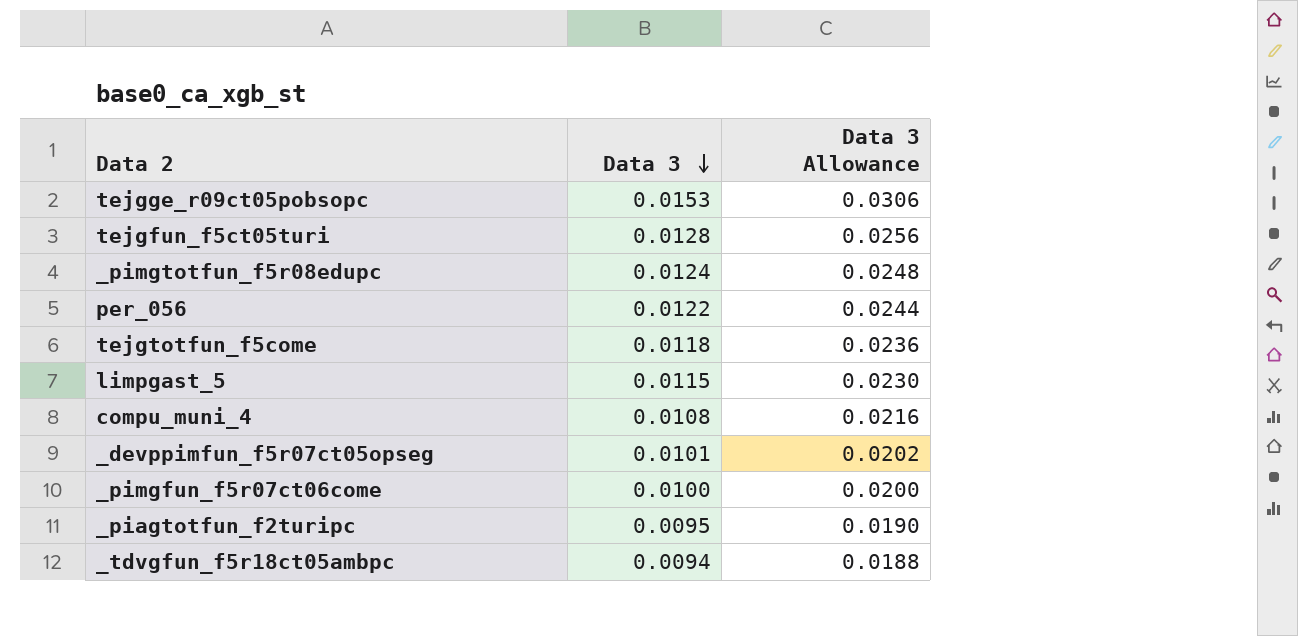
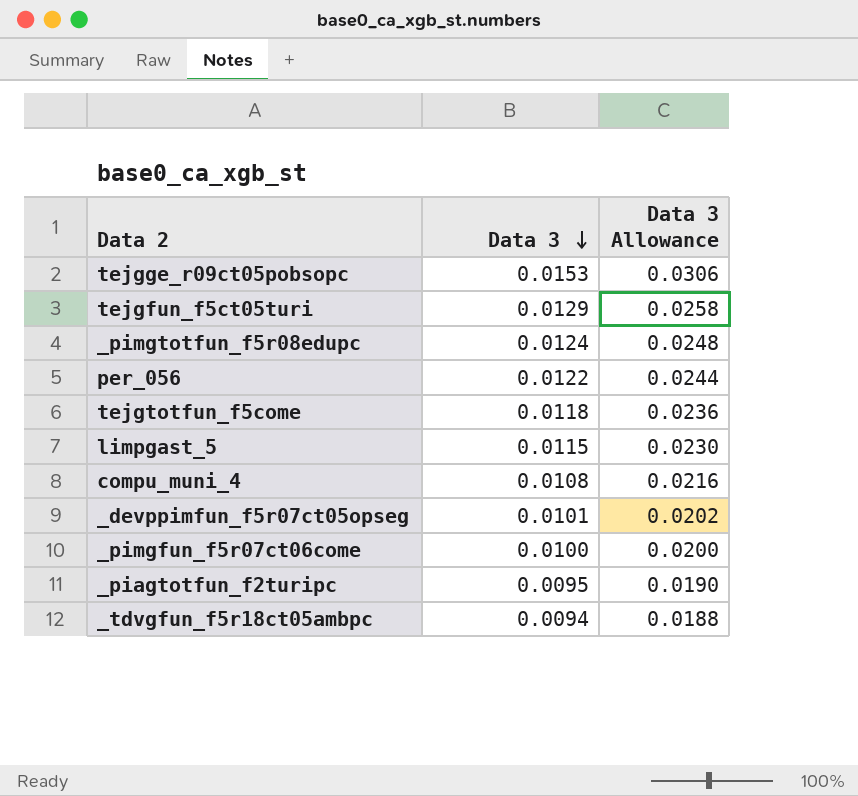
tejgfun_f5ct05turi | Data 3: 0.0128 -> 0.0129
tejgfun_f5ct05turi | Data 3 Allowance: 0.0256 -> 0.0258

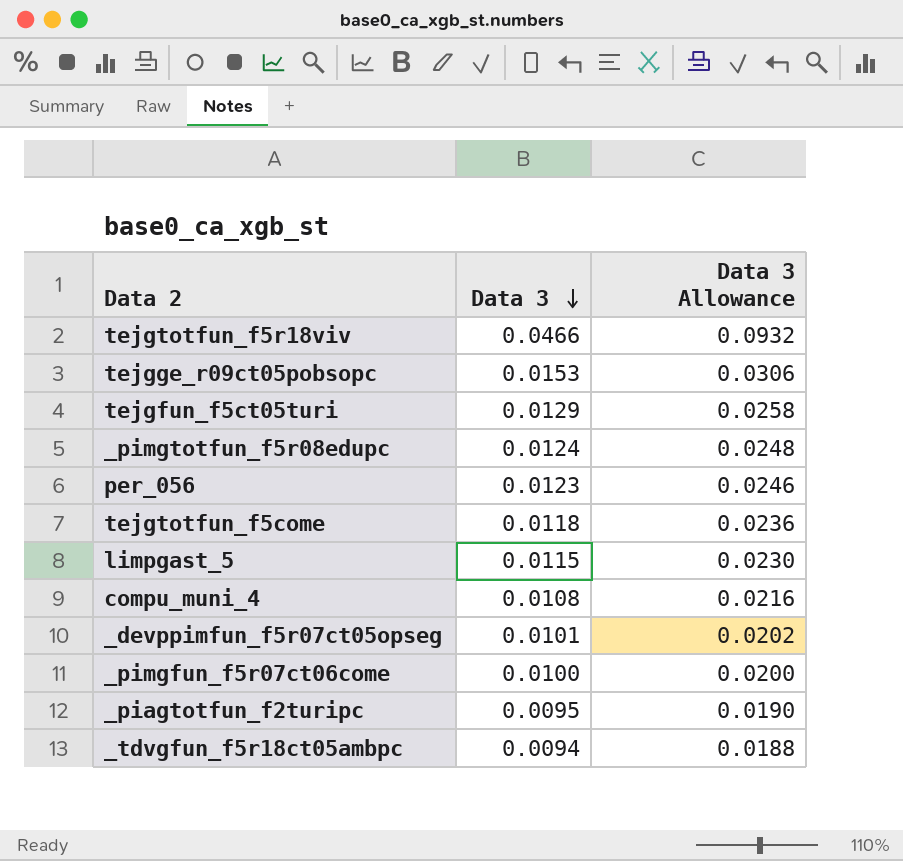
row tejgtotfun_f5r18viv: none -> 0.0466 | 0.0932
per_056 | Data 3: 0.0122 -> 0.0123
per_056 | Data 3 Allowance: 0.0244 -> 0.0246

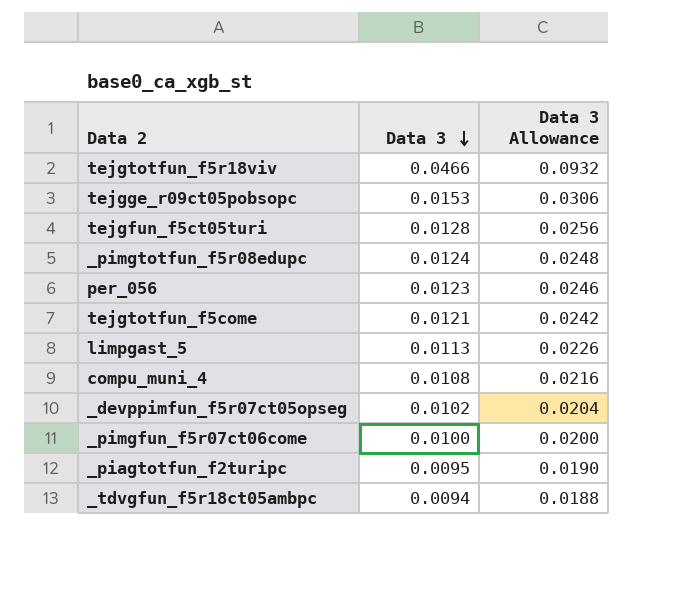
tejgfun_f5ct05turi | Data 3: 0.0129 -> 0.0128
tejgfun_f5ct05turi | Data 3 Allowance: 0.0258 -> 0.0256
tejgtotfun_f5come | Data 3: 0.0118 -> 0.0121
tejgtotfun_f5come | Data 3 Allowance: 0.0236 -> 0.0242
limpgast_5 | Data 3: 0.0115 -> 0.0113
limpgast_5 | Data 3 Allowance: 0.0230 -> 0.0226
_devppimfun_f5r07ct05opseg | Data 3: 0.0101 -> 0.0102
_devppimfun_f5r07ct05opseg | Data 3 Allowance: 0.0202 -> 0.0204

